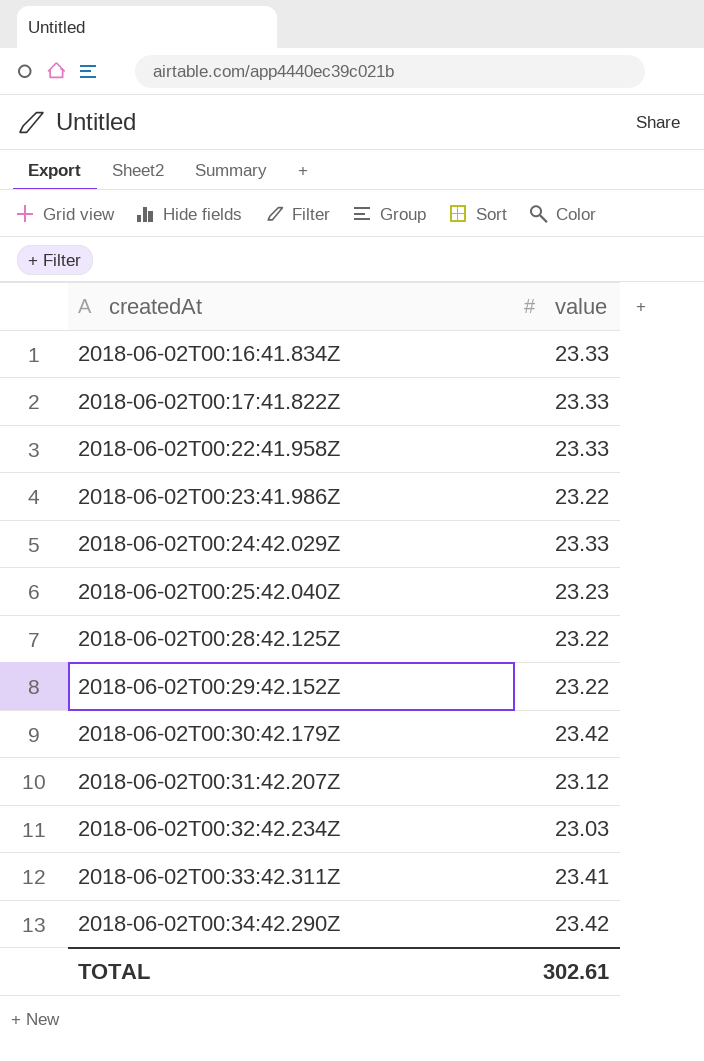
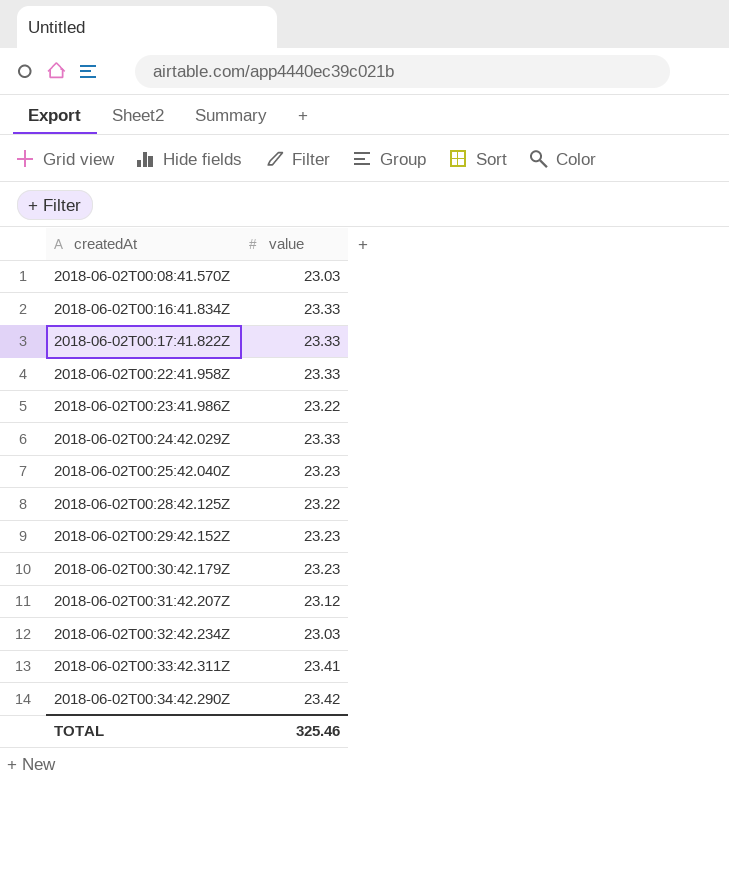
row 2018-06-02T00:08:41.570Z: none -> 23.03
2018-06-02T00:29:42.152Z | value: 23.22 -> 23.23
2018-06-02T00:30:42.179Z | value: 23.42 -> 23.23
TOTAL | value: 302.61 -> 325.46

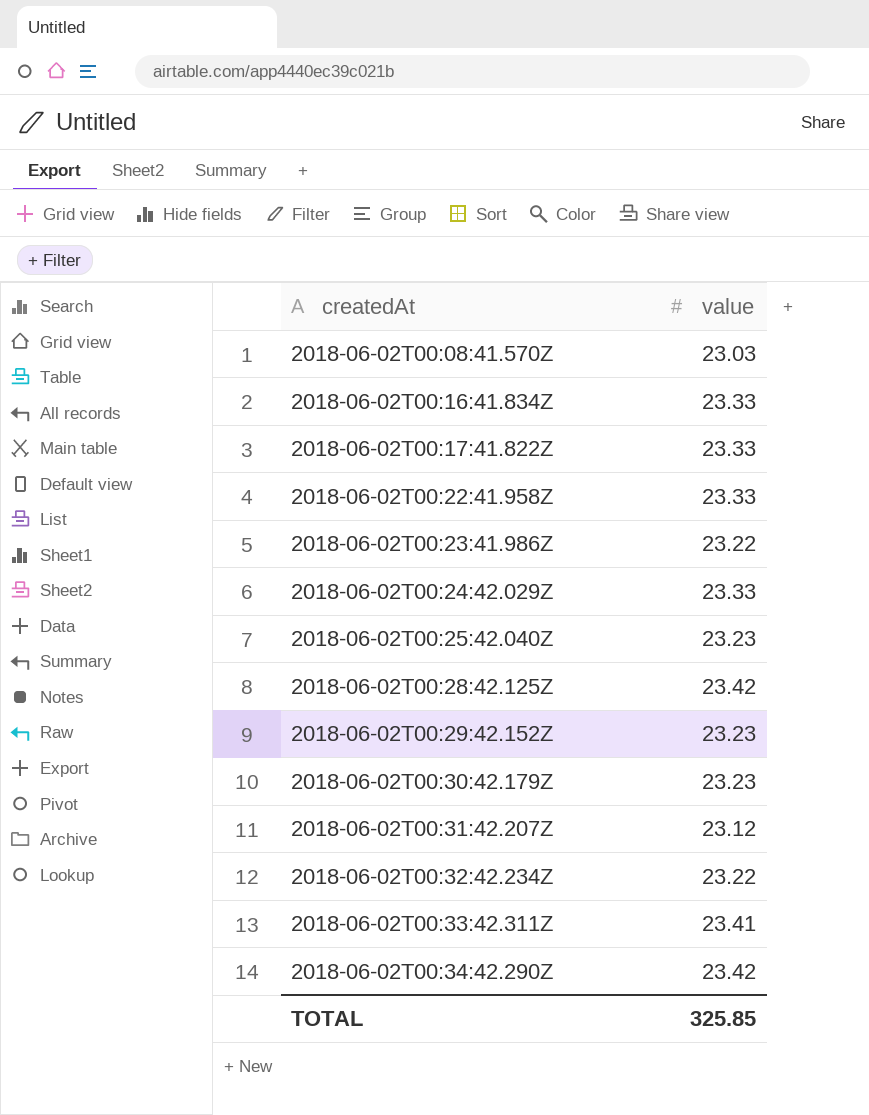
2018-06-02T00:28:42.125Z | value: 23.22 -> 23.42
2018-06-02T00:32:42.234Z | value: 23.03 -> 23.22
TOTAL | value: 325.46 -> 325.85

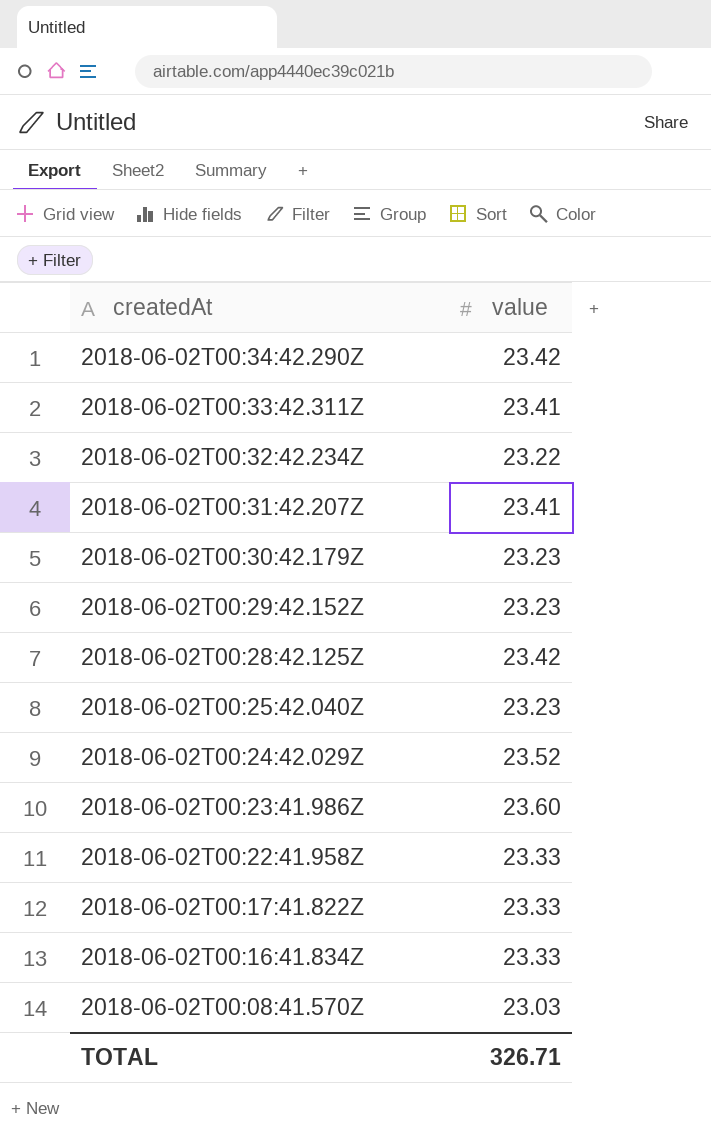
row order: createdAt ascending -> createdAt descending
2018-06-02T00:31:42.207Z | value: 23.12 -> 23.41
2018-06-02T00:24:42.029Z | value: 23.33 -> 23.52
2018-06-02T00:23:41.986Z | value: 23.22 -> 23.60
TOTAL | value: 325.85 -> 326.71

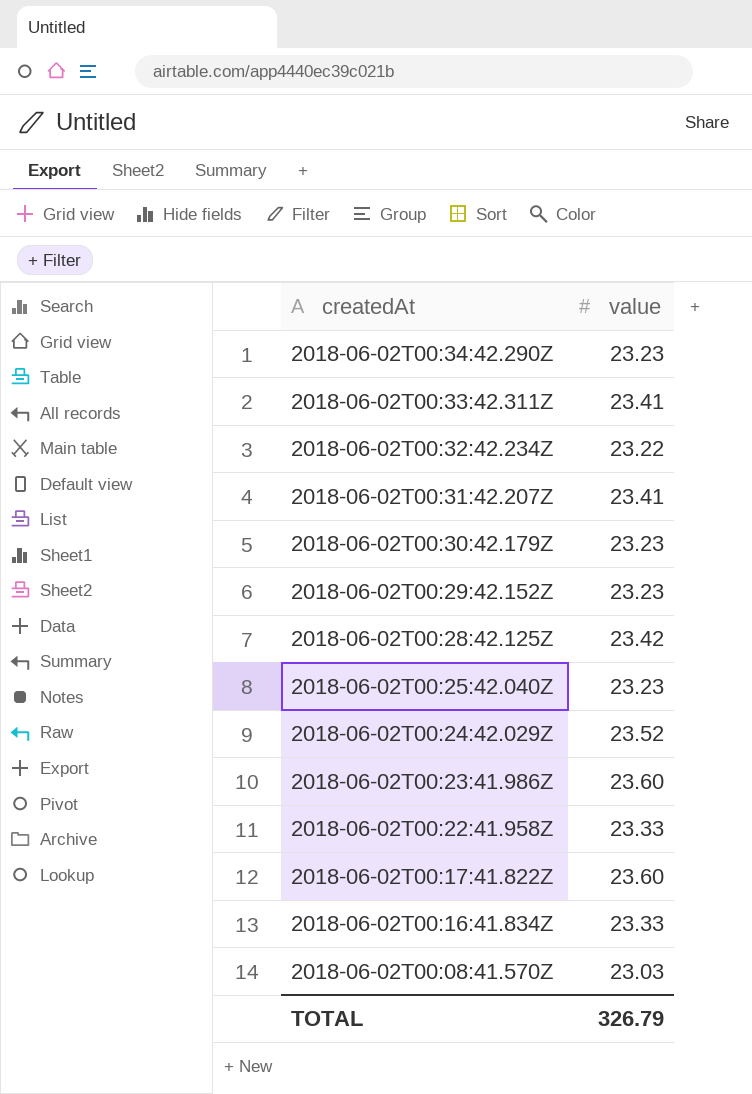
2018-06-02T00:34:42.290Z | value: 23.42 -> 23.23
2018-06-02T00:17:41.822Z | value: 23.33 -> 23.60
TOTAL | value: 326.71 -> 326.79

